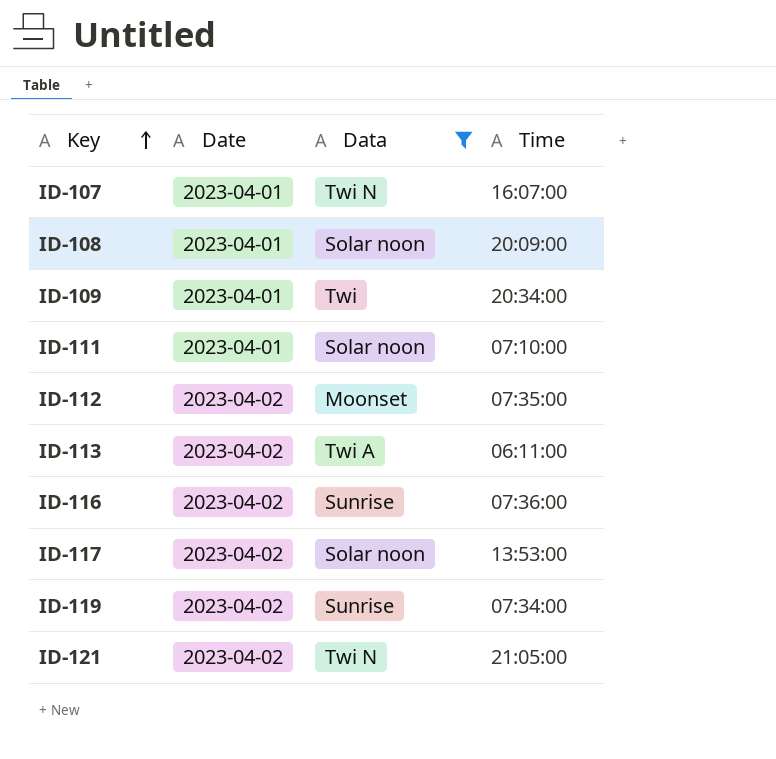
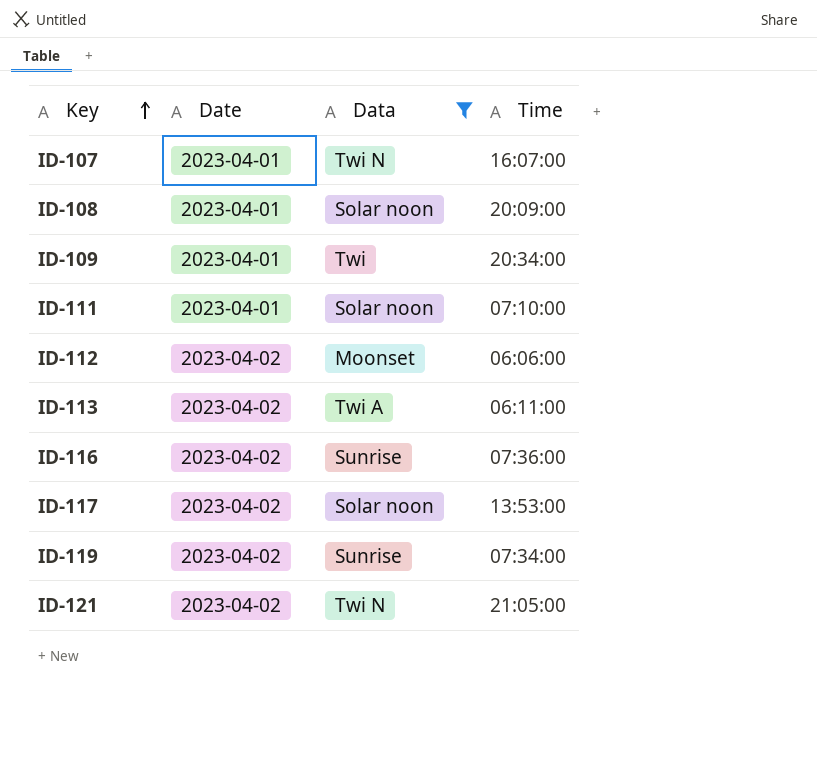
ID-112 | Time: 07:35:00 -> 06:06:00

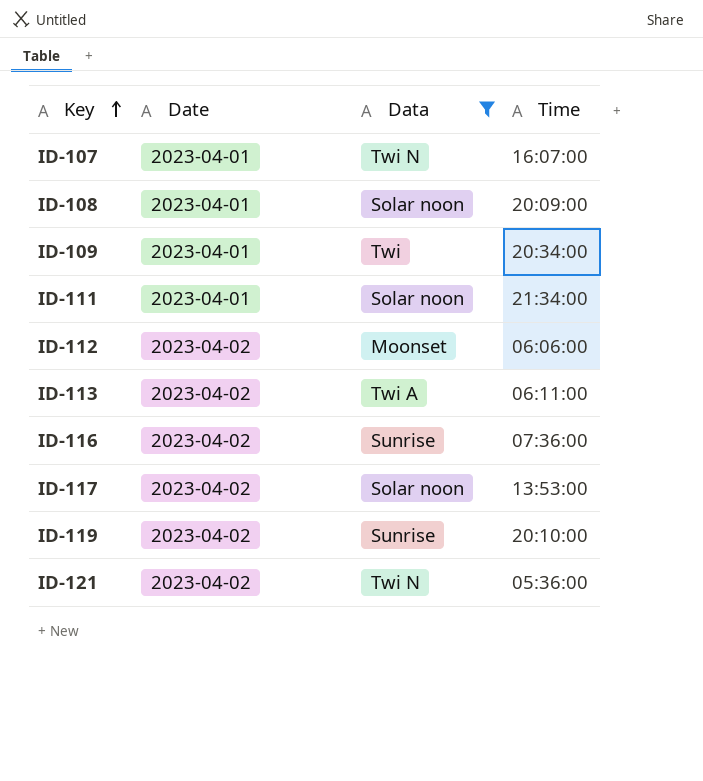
ID-111 | Time: 07:10:00 -> 21:34:00
ID-119 | Time: 07:34:00 -> 20:10:00
ID-121 | Time: 21:05:00 -> 05:36:00

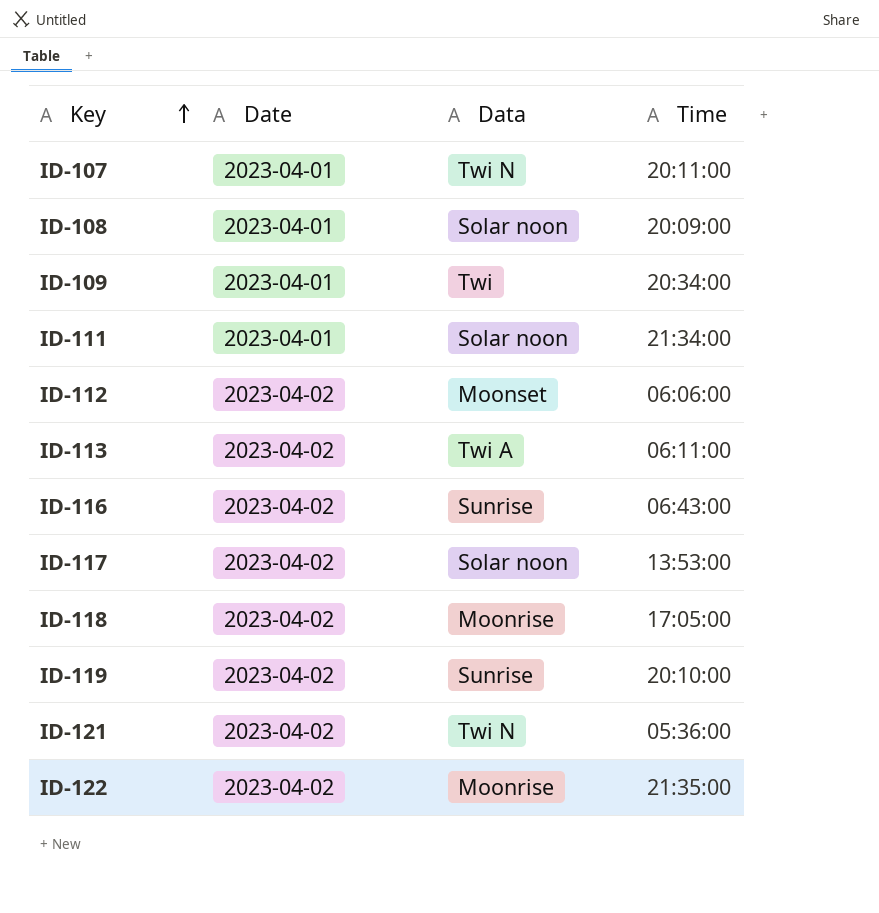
filter: Data != Moonrise -> none
ID-107 | Time: 16:07:00 -> 20:11:00
ID-116 | Time: 07:36:00 -> 06:43:00

